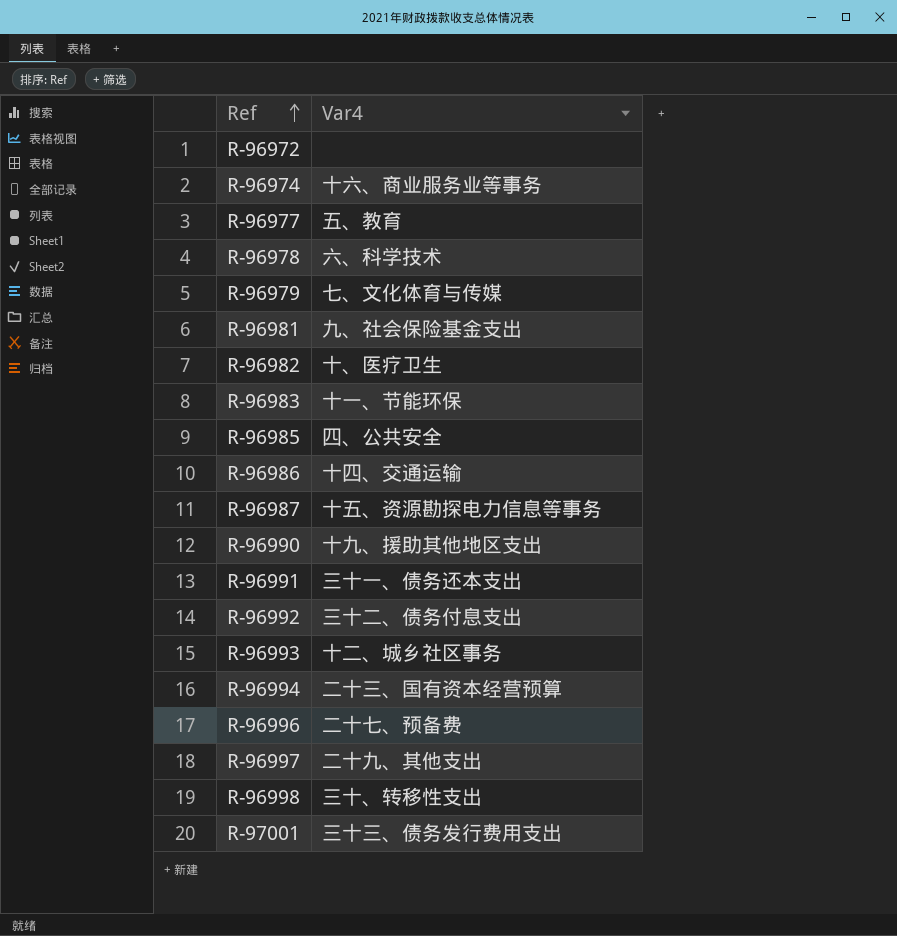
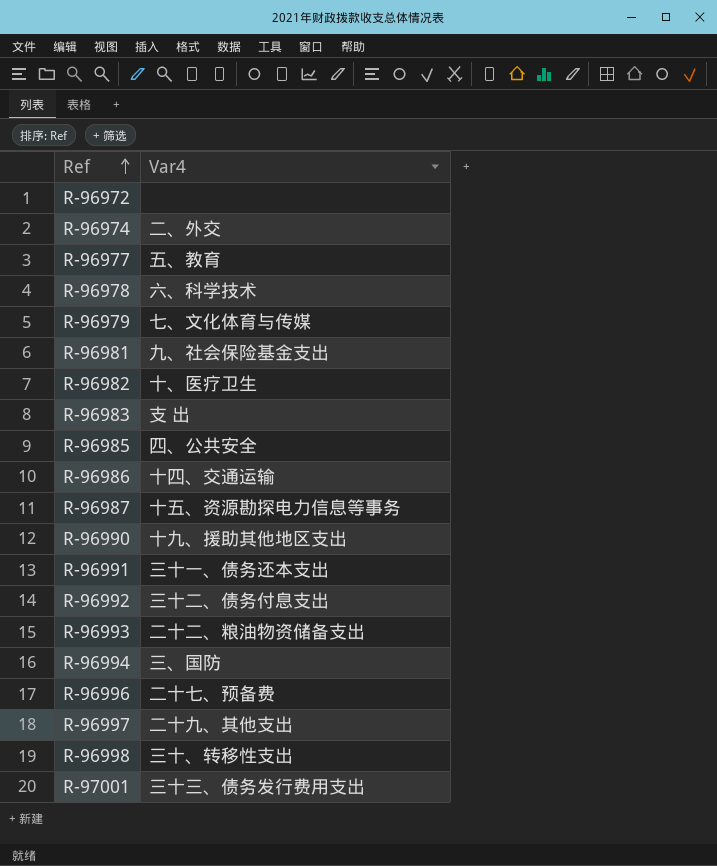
R-96974 | Var4: 十六、商业服务业等事务 -> 二、外交
R-96983 | Var4: 十一、节能环保 -> 支 出
R-96993 | Var4: 十二、城乡社区事务 -> 二十二、粮油物资储备支出
R-96994 | Var4: 二十三、国有资本经营预算 -> 三、国防

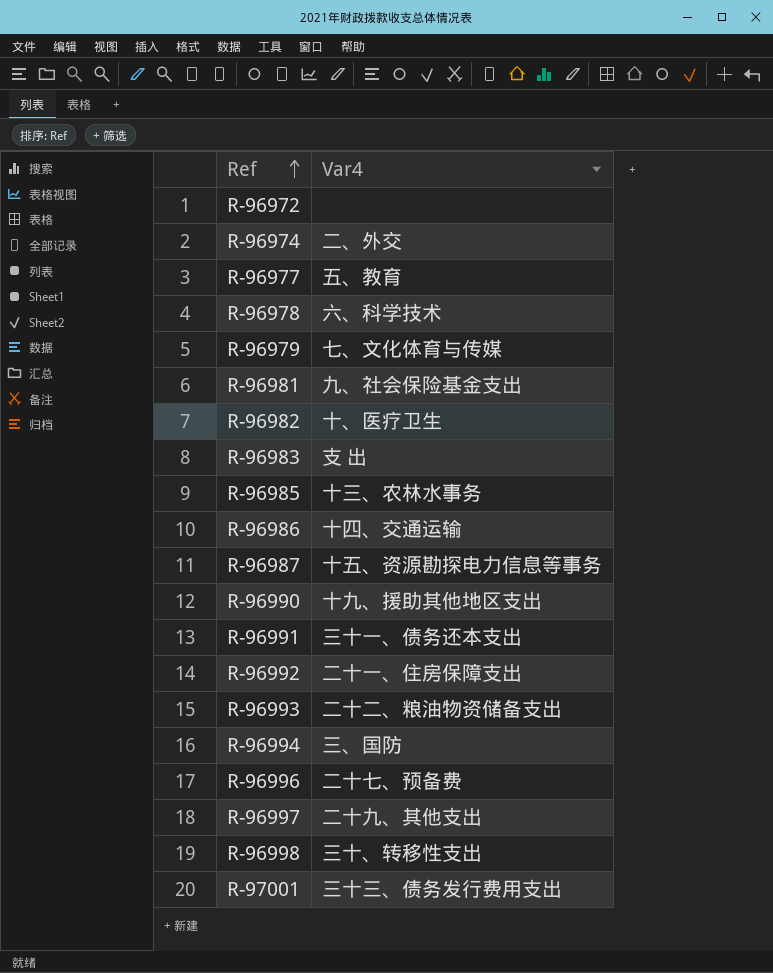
R-96985 | Var4: 四、公共安全 -> 十三、农林水事务
R-96992 | Var4: 三十二、债务付息支出 -> 二十一、住房保障支出

